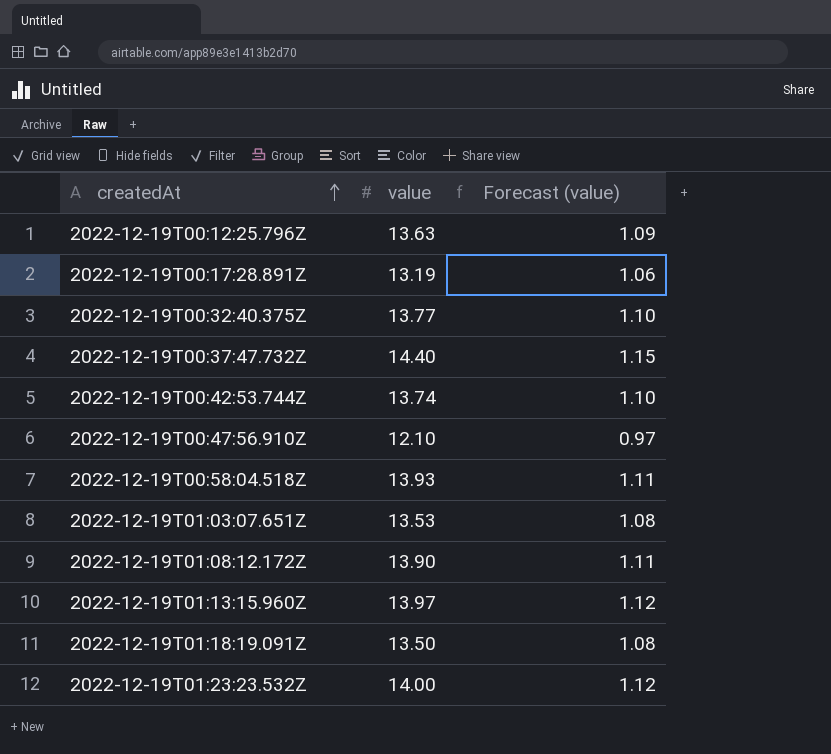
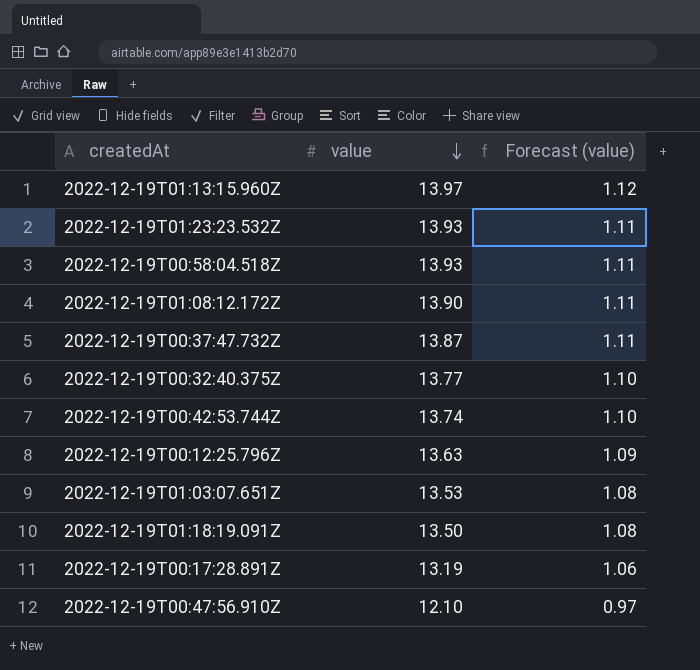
row order: createdAt ascending -> value descending
2022-12-19T01:23:23.532Z | value: 14.00 -> 13.93
2022-12-19T01:23:23.532Z | Forecast (value): 1.12 -> 1.11
2022-12-19T00:37:47.732Z | value: 14.40 -> 13.87
2022-12-19T00:37:47.732Z | Forecast (value): 1.15 -> 1.11

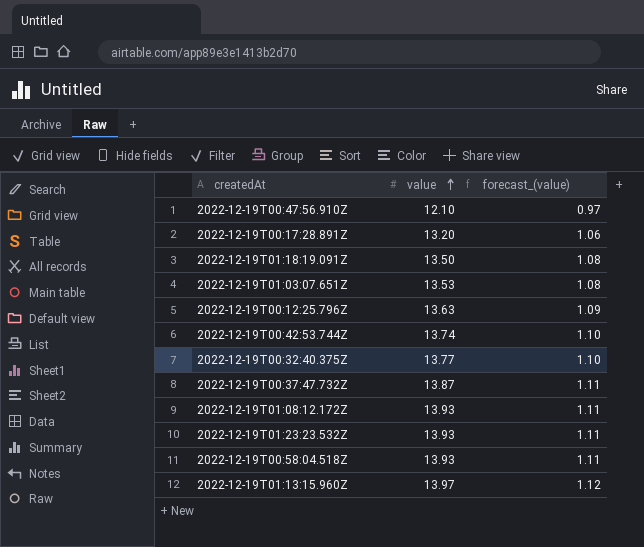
row order: value descending -> value ascending
column name: Forecast (value) -> forecast_(value)
2022-12-19T00:17:28.891Z | value: 13.19 -> 13.20
2022-12-19T01:08:12.172Z | value: 13.90 -> 13.93

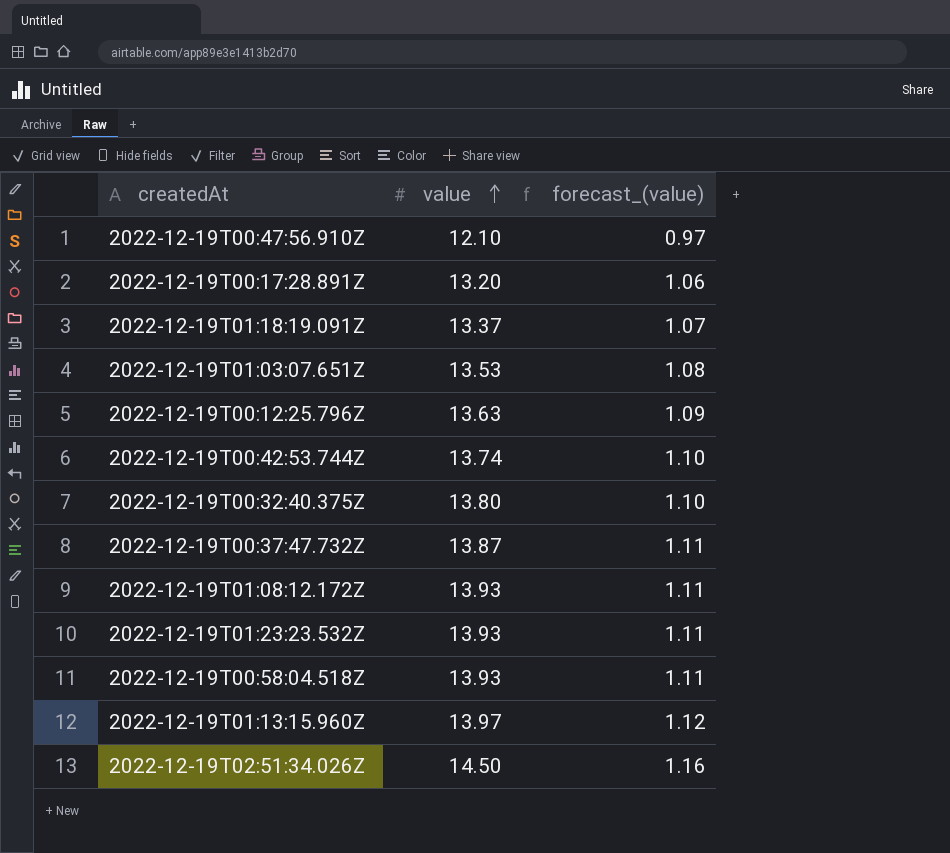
2022-12-19T01:18:19.091Z | value: 13.50 -> 13.37
2022-12-19T01:18:19.091Z | forecast_(value): 1.08 -> 1.07
2022-12-19T00:32:40.375Z | value: 13.77 -> 13.80
row 2022-12-19T02:51:34.026Z: none -> 14.50 | 1.16

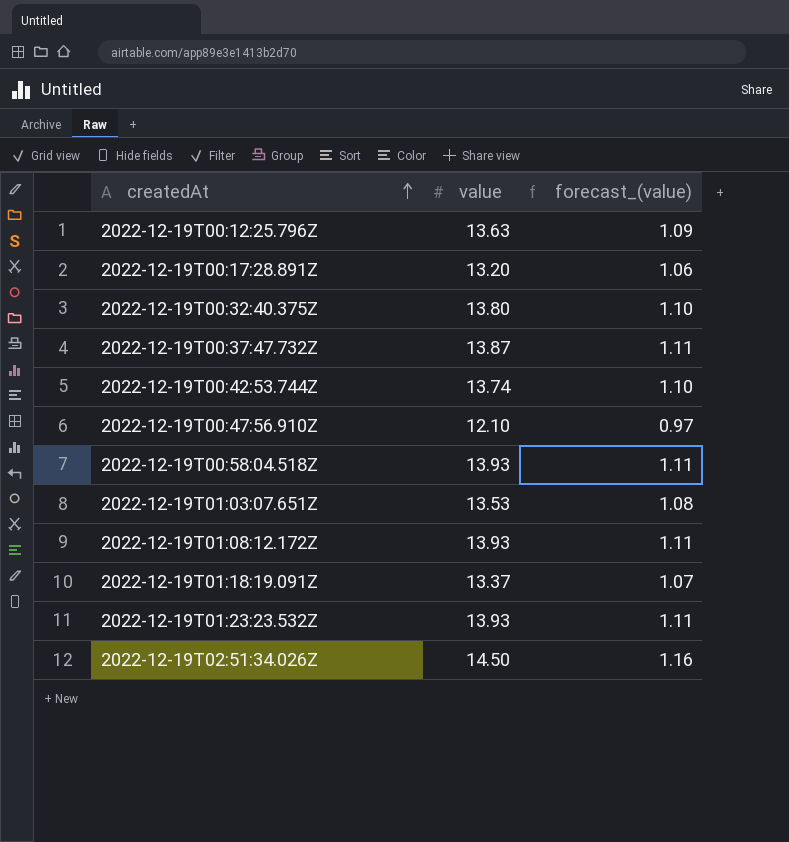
row order: value ascending -> createdAt ascending
row 2022-12-19T01:13:15.960Z: 13.97 | 1.12 -> none

